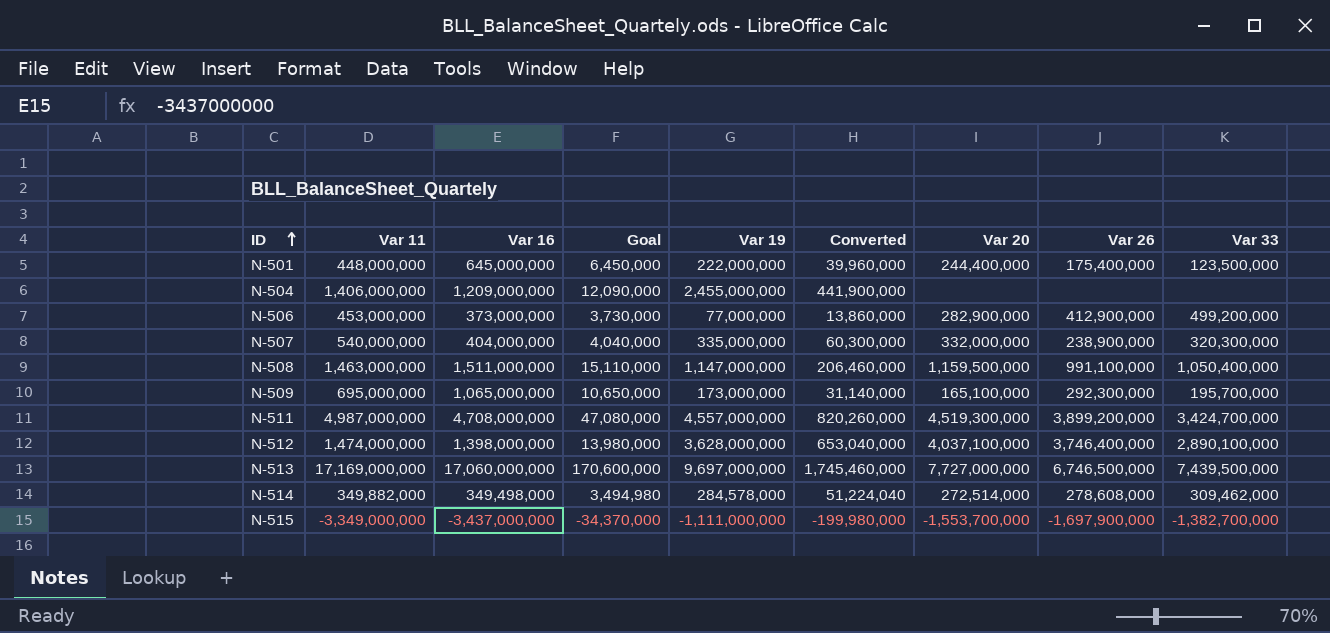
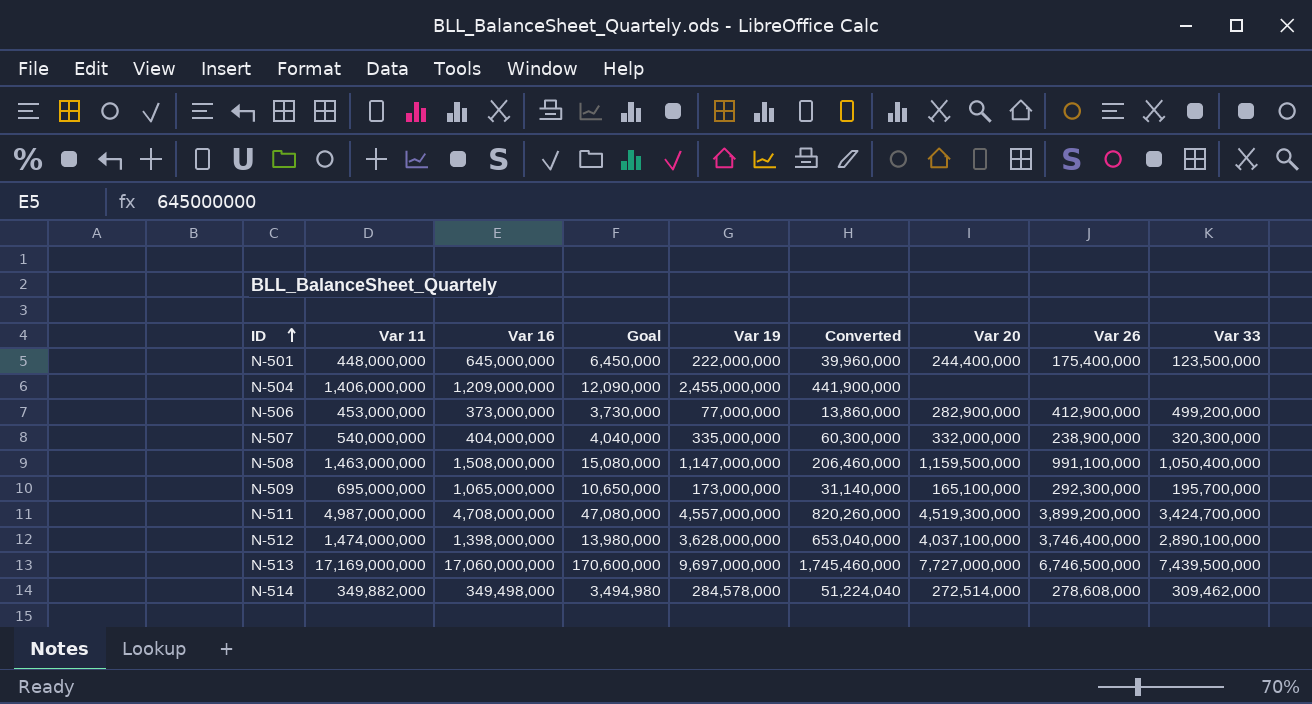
row N-515: -3,349,000,000 | -3,437,000,000 | -34,370,000 | -1,111,000,000 | -199,980,000 | -1,553,700,000 | -1,697,900,000 | -1,382,700,000 -> none
N-508 | Var 16: 1,511,000,000 -> 1,508,000,000
N-508 | Goal: 15,110,000 -> 15,080,000

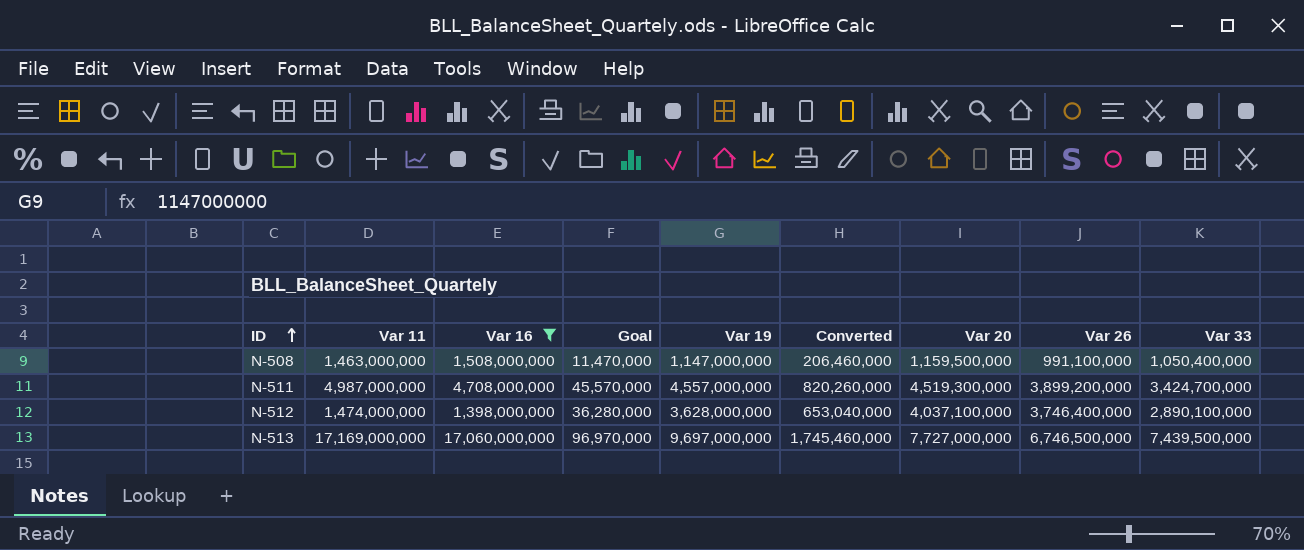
filter: none -> Var 16 >= 1,398,000,000
column Goal | formula: [Var 16] * 0.01 -> [Var 19] * 0.01

